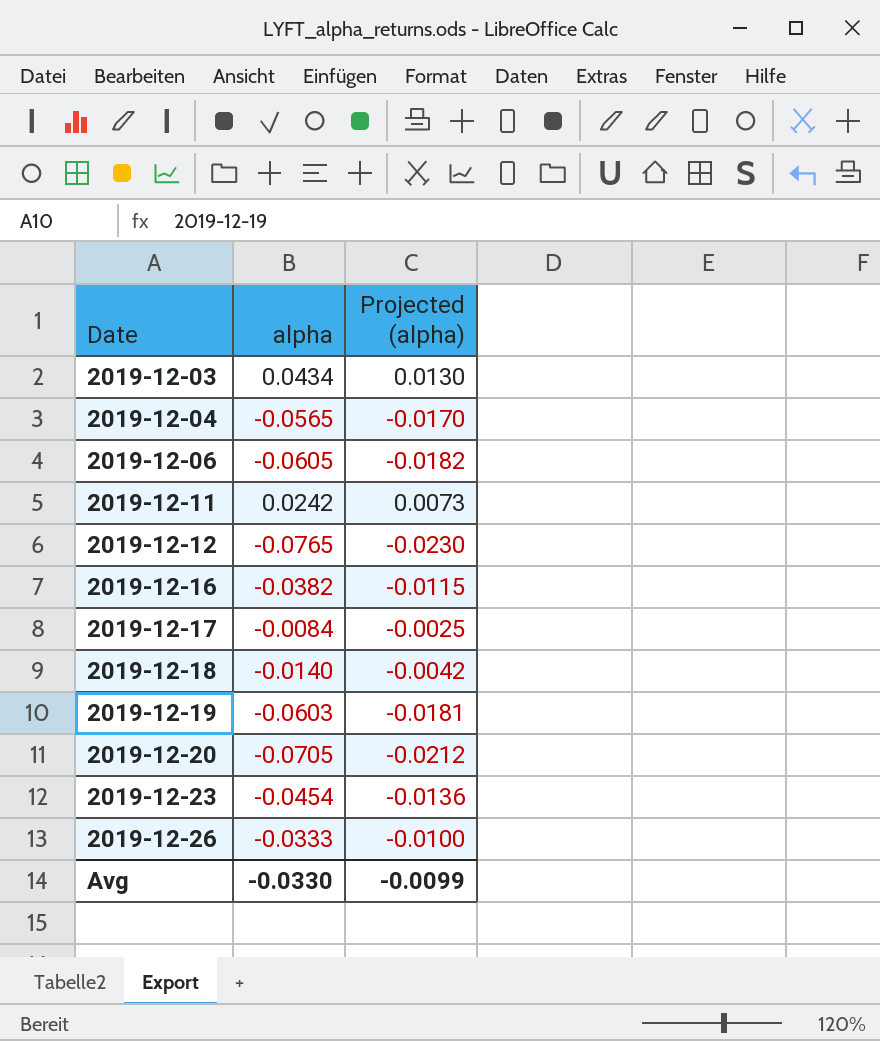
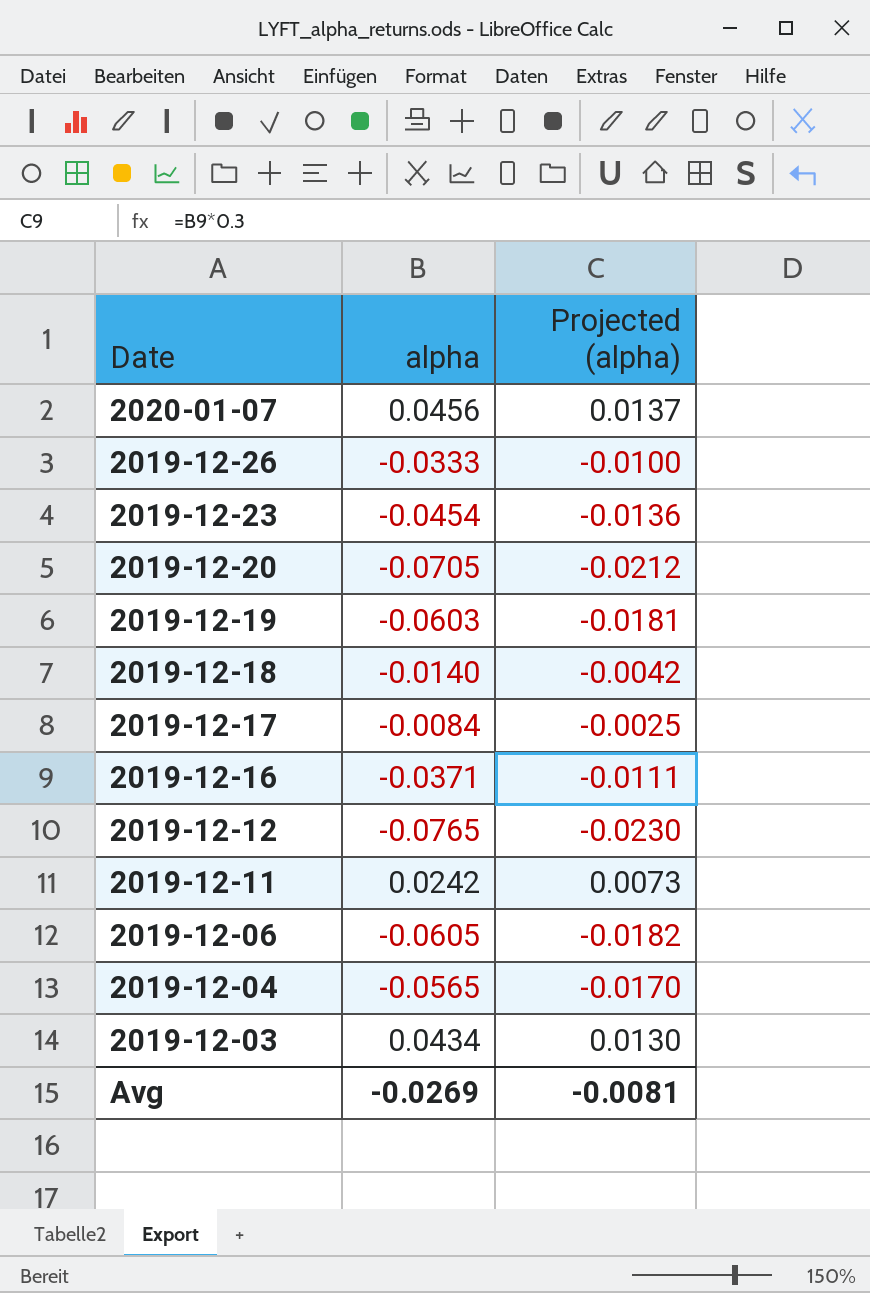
row order: Date ascending -> Date descending
row 2020-01-07: none -> 0.0456 | 0.0137
2019-12-16 | alpha: -0.0382 -> -0.0371
2019-12-16 | Projected (alpha): -0.0115 -> -0.0111
Avg | alpha: -0.0330 -> -0.0269
Avg | Projected (alpha): -0.0099 -> -0.0081

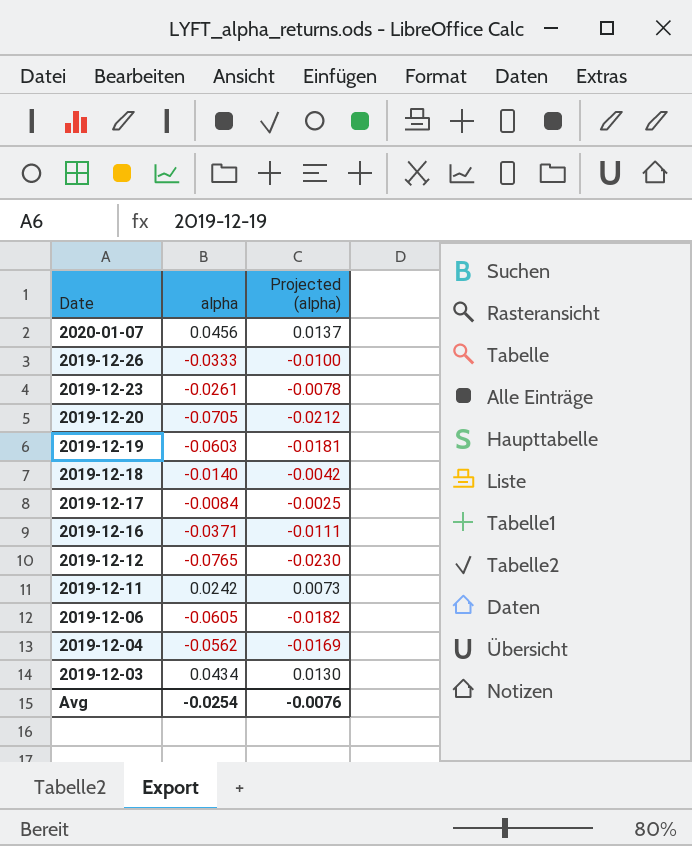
2019-12-23 | alpha: -0.0454 -> -0.0261
2019-12-23 | Projected (alpha): -0.0136 -> -0.0078
2019-12-04 | alpha: -0.0565 -> -0.0562
2019-12-04 | Projected (alpha): -0.0170 -> -0.0169
Avg | alpha: -0.0269 -> -0.0254
Avg | Projected (alpha): -0.0081 -> -0.0076

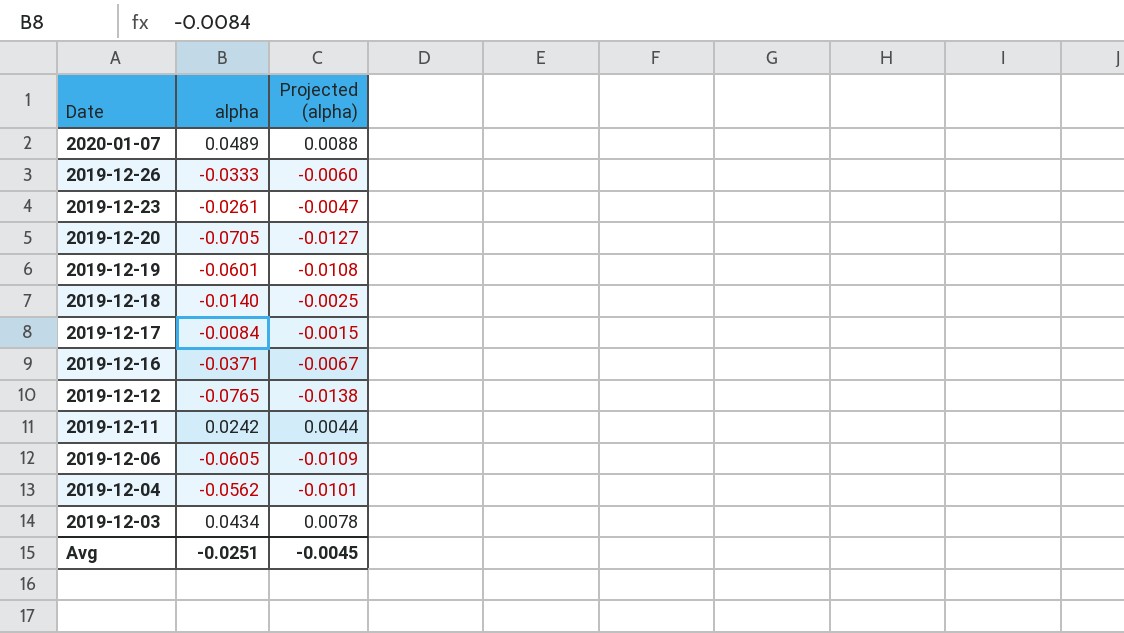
column Projected (alpha) | formula: [alpha] * 0.3 -> [alpha] * 0.18
2020-01-07 | alpha: 0.0456 -> 0.0489
2019-12-19 | alpha: -0.0603 -> -0.0601
Avg | alpha: -0.0254 -> -0.0251
Avg | Projected (alpha): -0.0076 -> -0.0045

